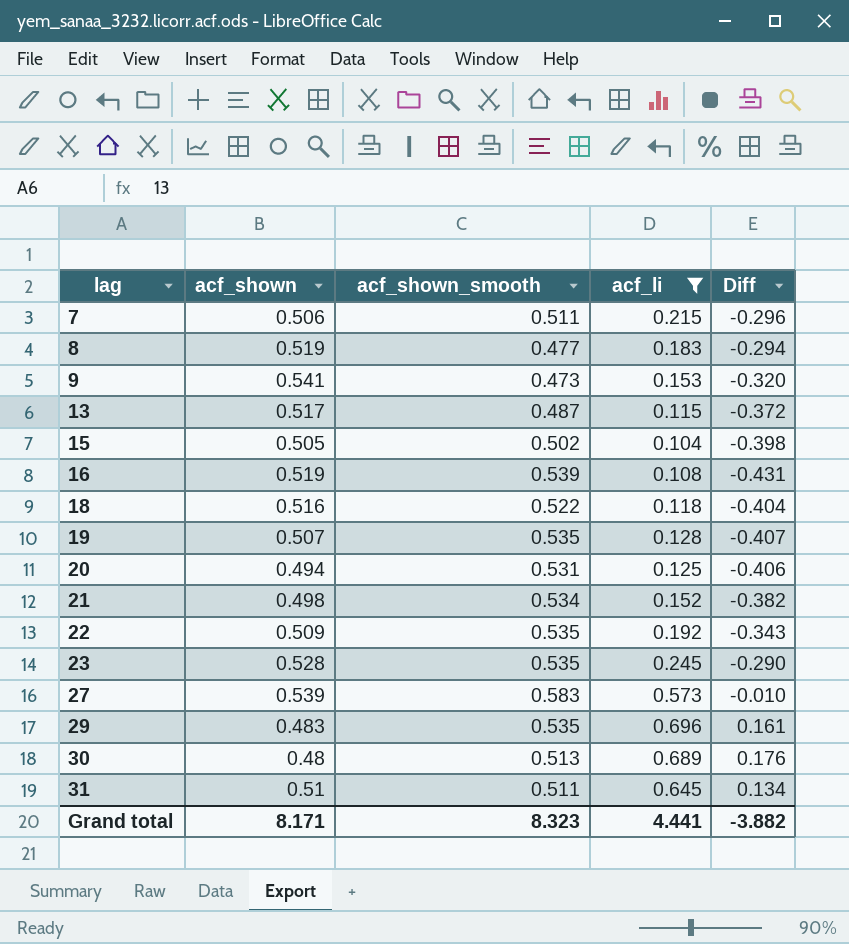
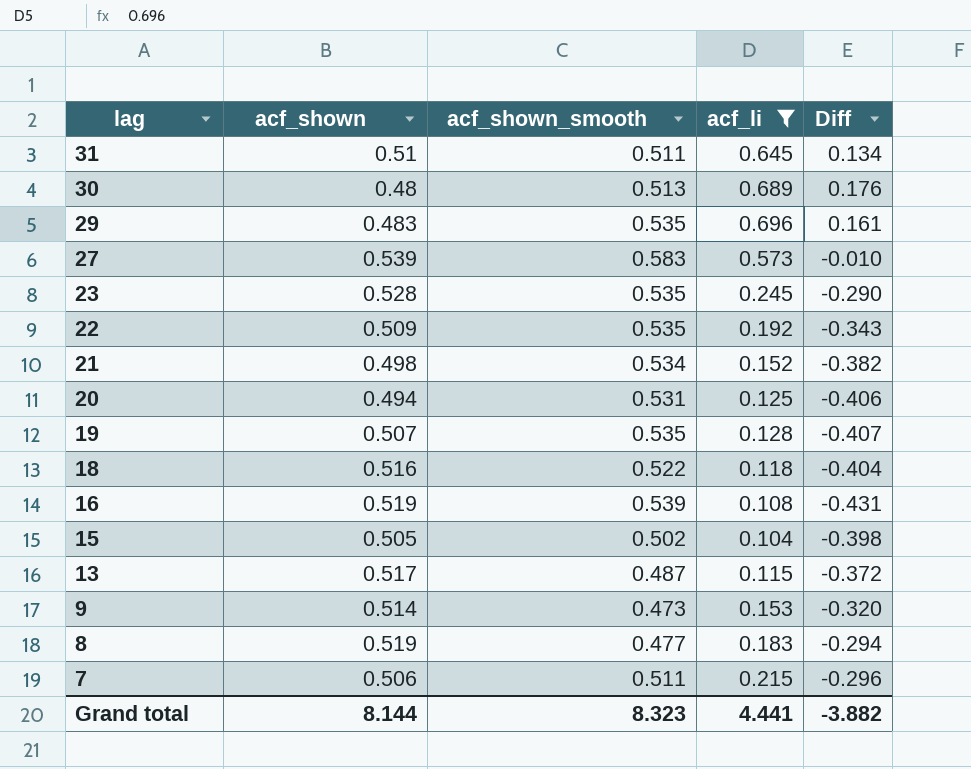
row order: lag ascending -> lag descending
9 | acf_shown: 0.541 -> 0.514
Grand total | acf_shown: 8.171 -> 8.144

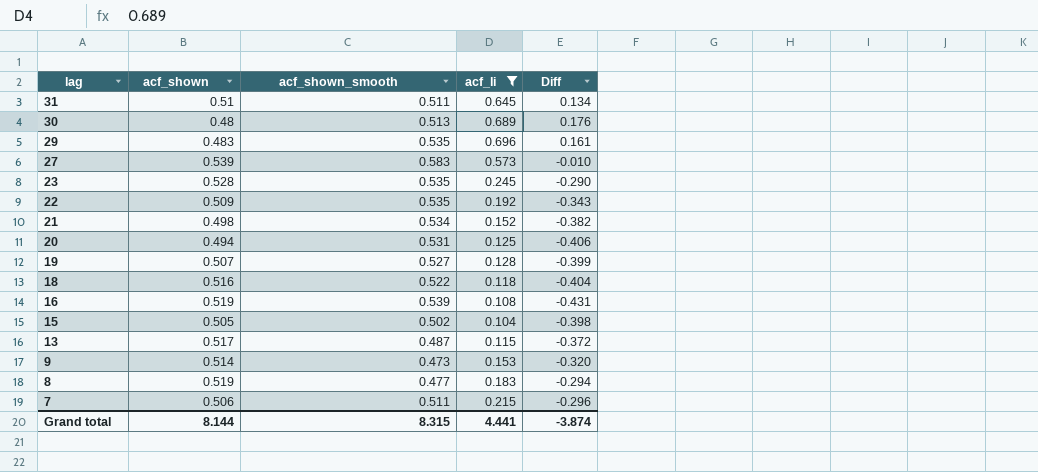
19 | acf_shown_smooth: 0.535 -> 0.527
19 | Diff: -0.407 -> -0.399
Grand total | acf_shown_smooth: 8.323 -> 8.315
Grand total | Diff: -3.882 -> -3.874

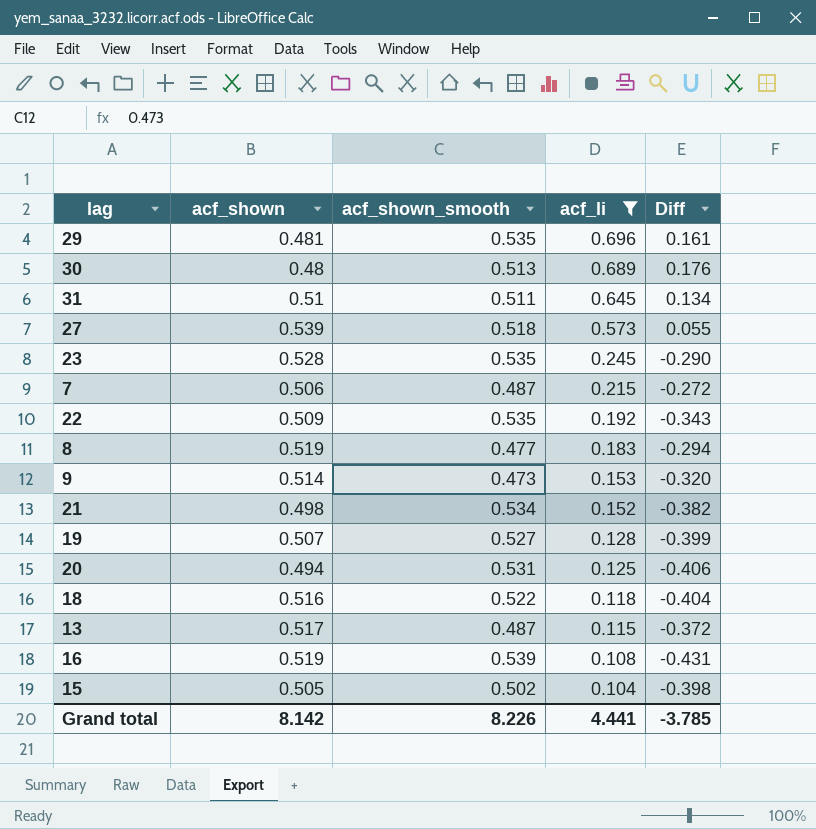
row order: lag descending -> acf_li descending
29 | acf_shown: 0.483 -> 0.481
27 | acf_shown_smooth: 0.583 -> 0.518
27 | Diff: -0.010 -> 0.055
7 | acf_shown_smooth: 0.511 -> 0.487
7 | Diff: -0.296 -> -0.272
Grand total | acf_shown: 8.144 -> 8.142
Grand total | acf_shown_smooth: 8.315 -> 8.226
Grand total | Diff: -3.874 -> -3.785

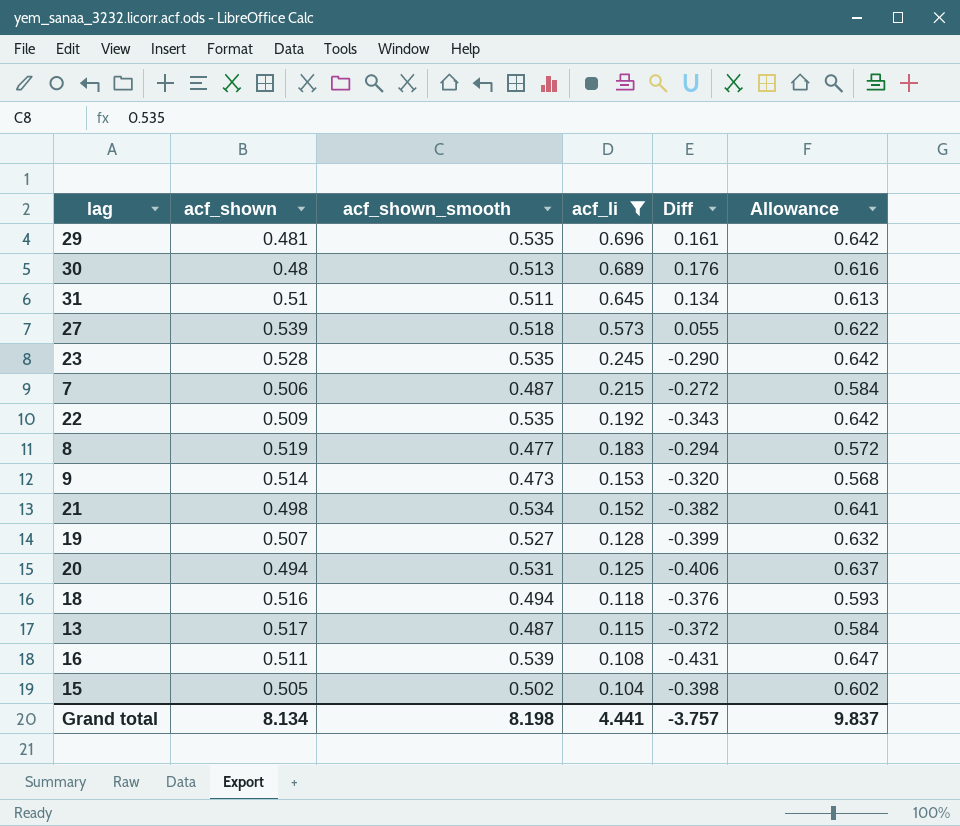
column Allowance | formula: none -> [acf_shown_smooth] * 1.2
18 | acf_shown_smooth: 0.522 -> 0.494
18 | Diff: -0.404 -> -0.376
16 | acf_shown: 0.519 -> 0.511
Grand total | acf_shown: 8.142 -> 8.134
Grand total | acf_shown_smooth: 8.226 -> 8.198
Grand total | Diff: -3.785 -> -3.757

